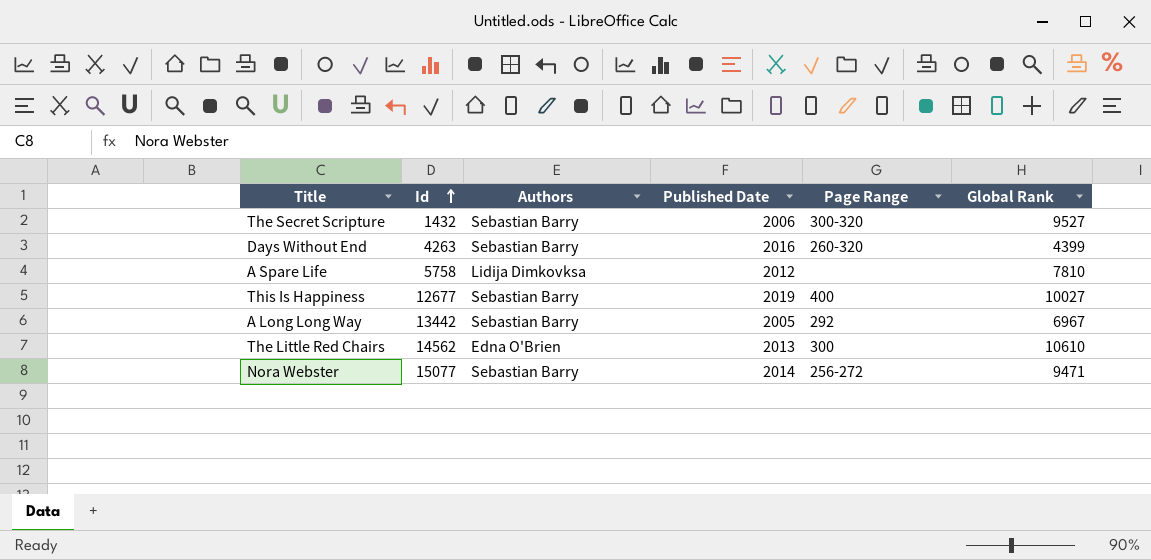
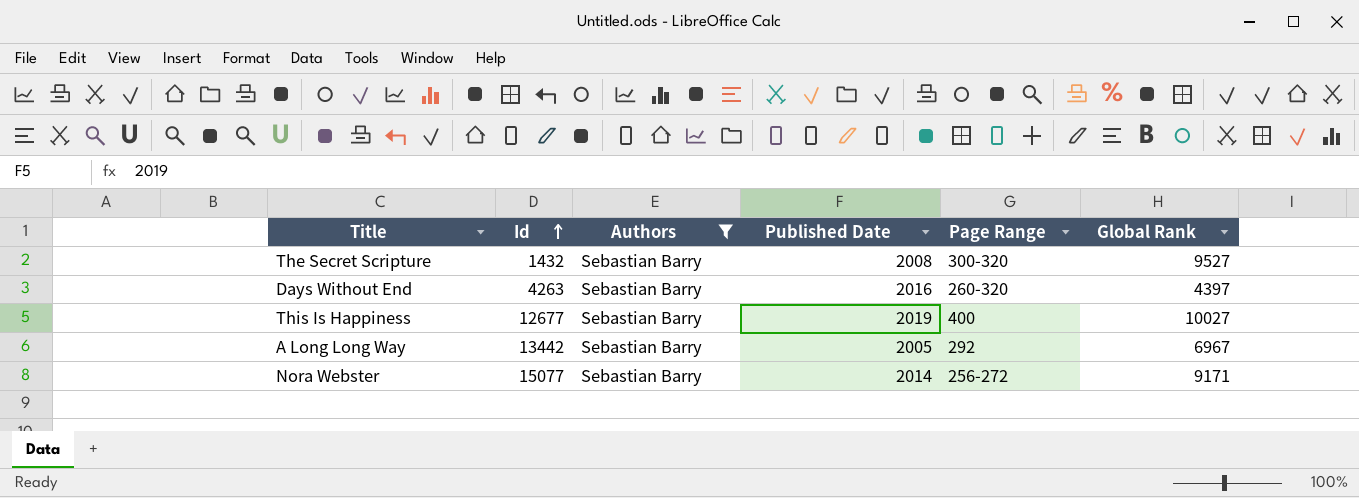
filter: none -> Authors = Sebastian Barry
The Secret Scripture | Published Date: 2006 -> 2008
Days Without End | Global Rank: 4399 -> 4397
Nora Webster | Global Rank: 9471 -> 9171

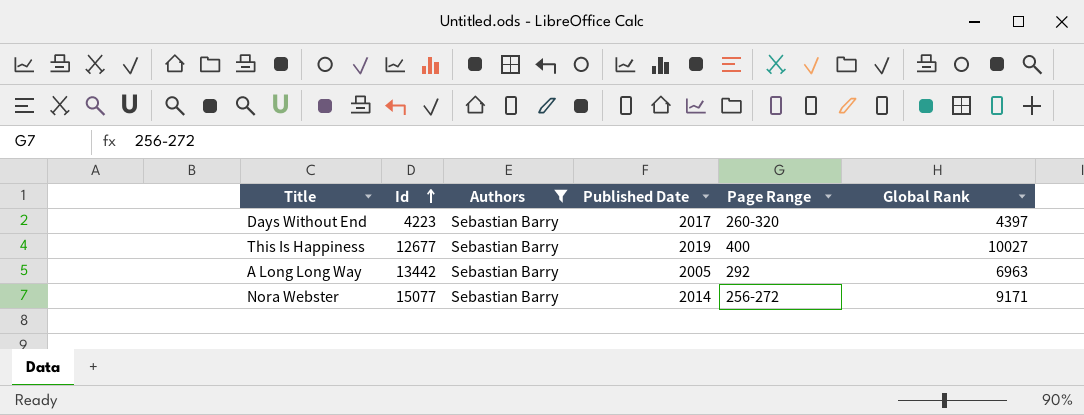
row The Secret Scripture: 1432 | Sebastian Barry | 2008 | 300-320 | 9527 -> none
Days Without End | Id: 4263 -> 4223
Days Without End | Published Date: 2016 -> 2017
A Long Long Way | Global Rank: 6967 -> 6963

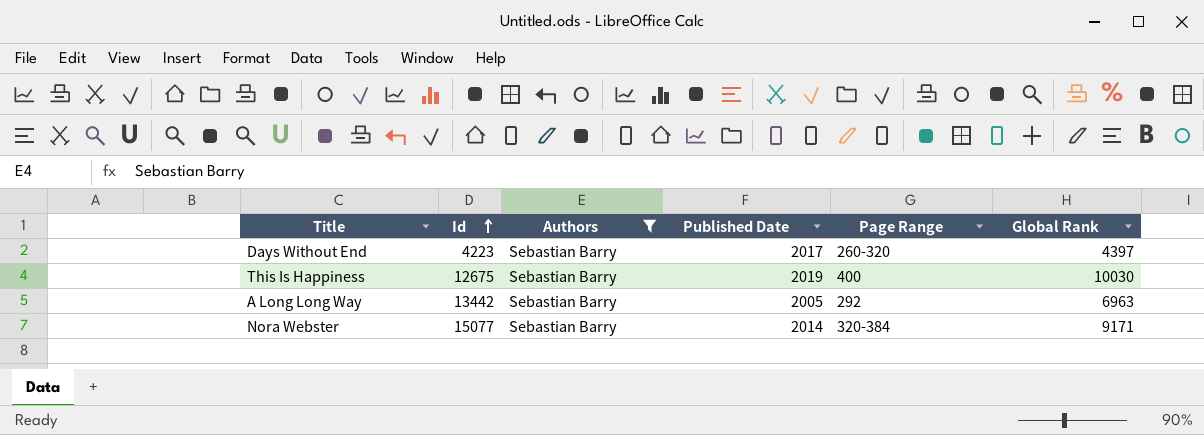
This Is Happiness | Id: 12677 -> 12675
This Is Happiness | Global Rank: 10027 -> 10030
Nora Webster | Page Range: 256-272 -> 320-384

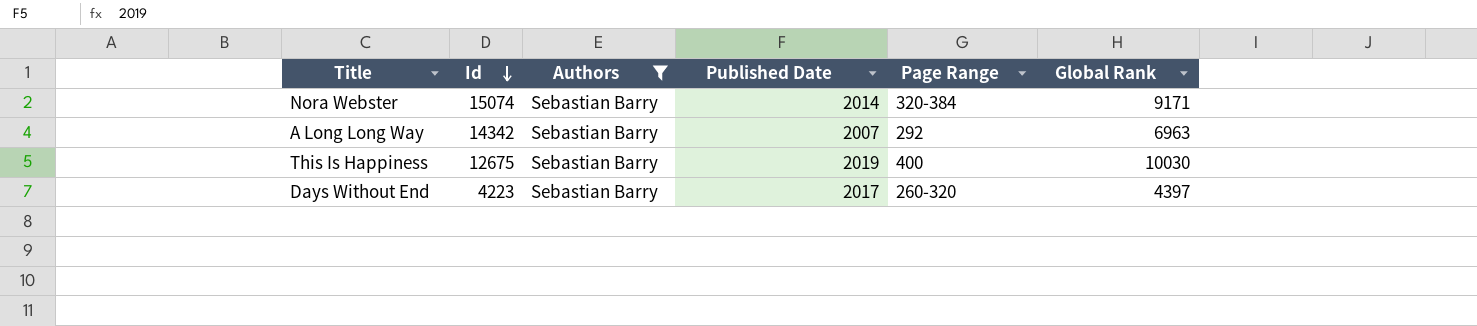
row order: Id ascending -> Id descending
Nora Webster | Id: 15077 -> 15074
A Long Long Way | Id: 13442 -> 14342
A Long Long Way | Published Date: 2005 -> 2007

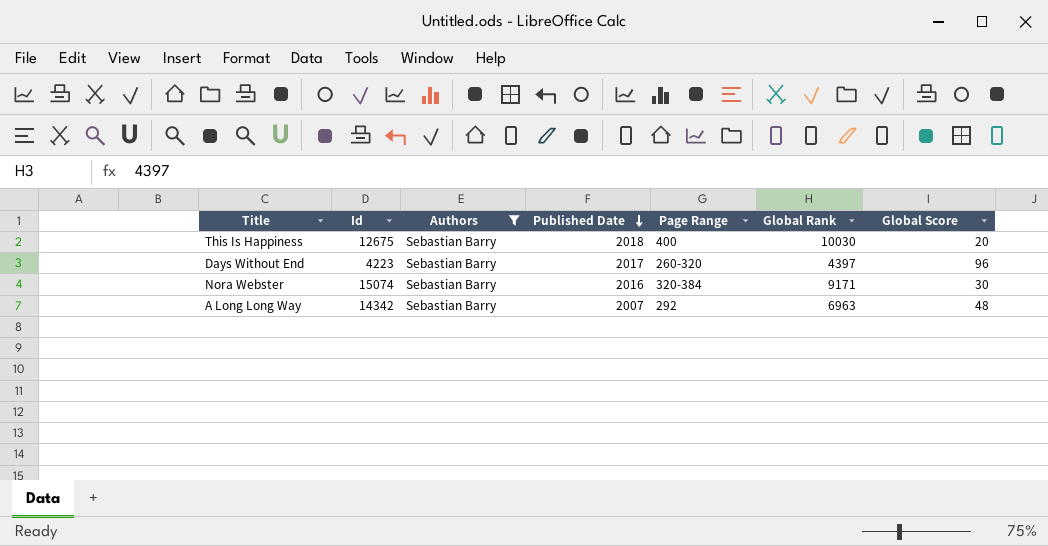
row order: Id descending -> Published Date descending
column Global Score | position: none -> 7
This Is Happiness | Published Date: 2019 -> 2018
Nora Webster | Published Date: 2014 -> 2016

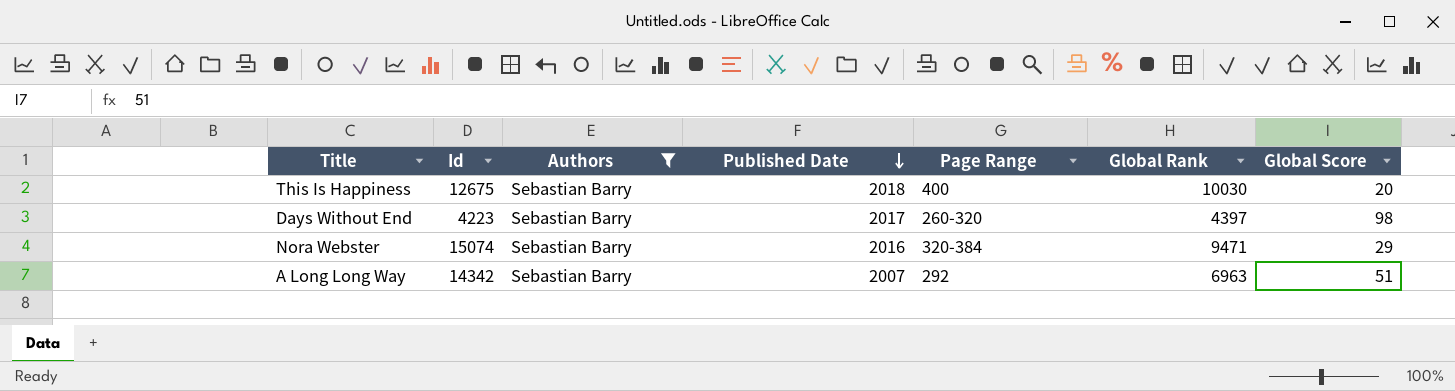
Days Without End | Global Score: 96 -> 98
Nora Webster | Global Rank: 9171 -> 9471
Nora Webster | Global Score: 30 -> 29
A Long Long Way | Global Score: 48 -> 51

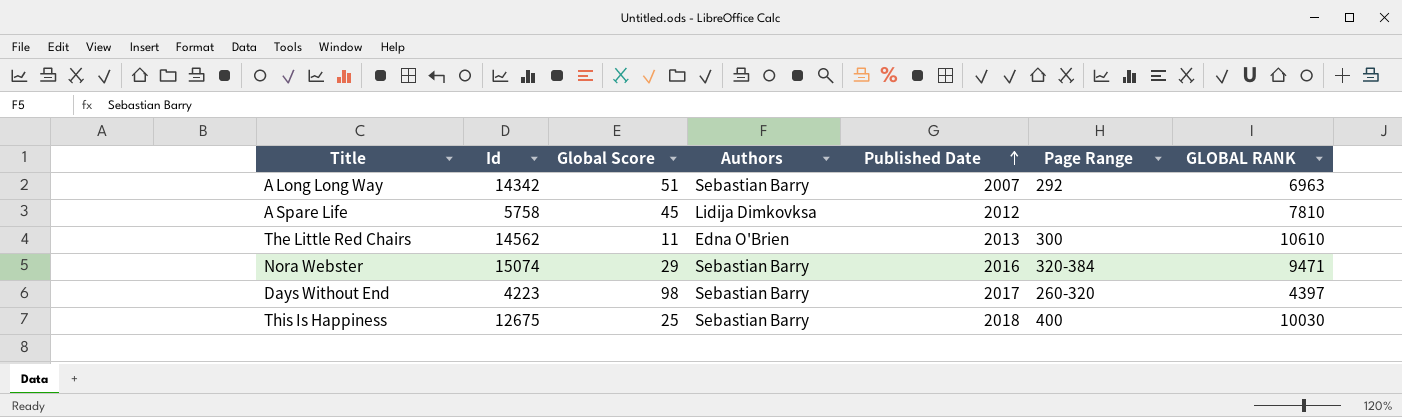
filter: Authors = Sebastian Barry -> none
row order: Published Date descending -> Published Date ascending
column Global Score | position: 7 -> 3
column name: Global Rank -> GLOBAL RANK
This Is Happiness | Global Score: 20 -> 25

